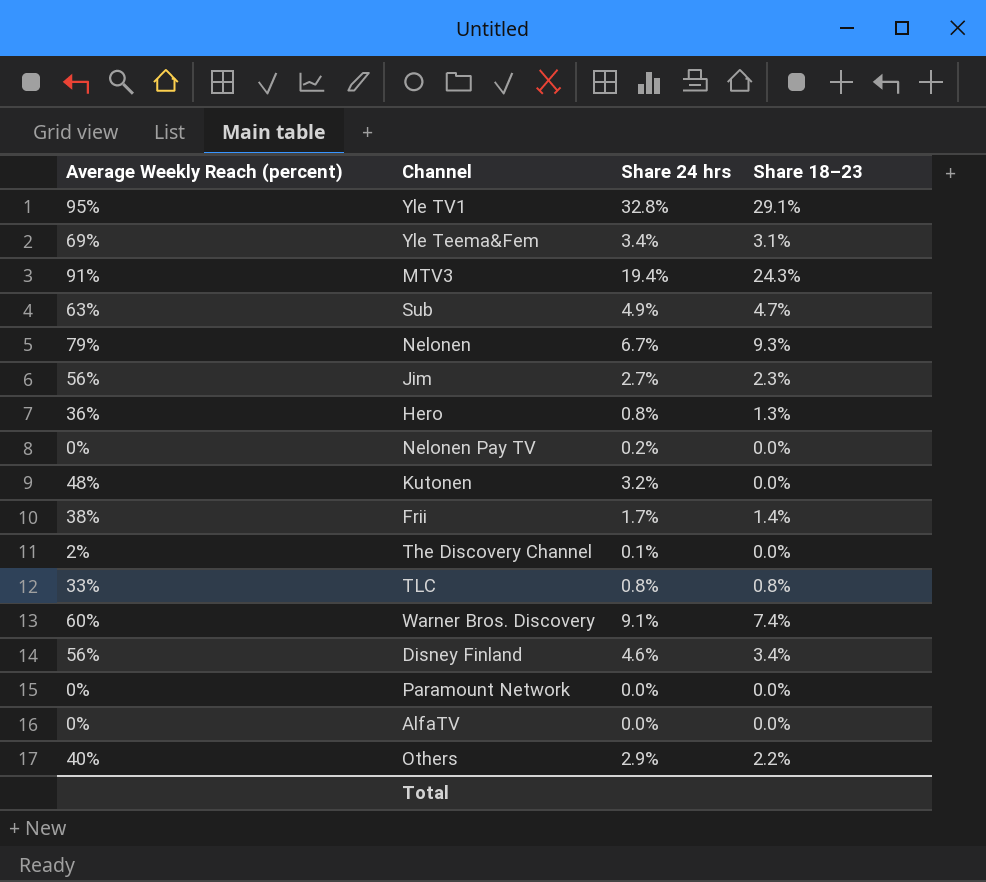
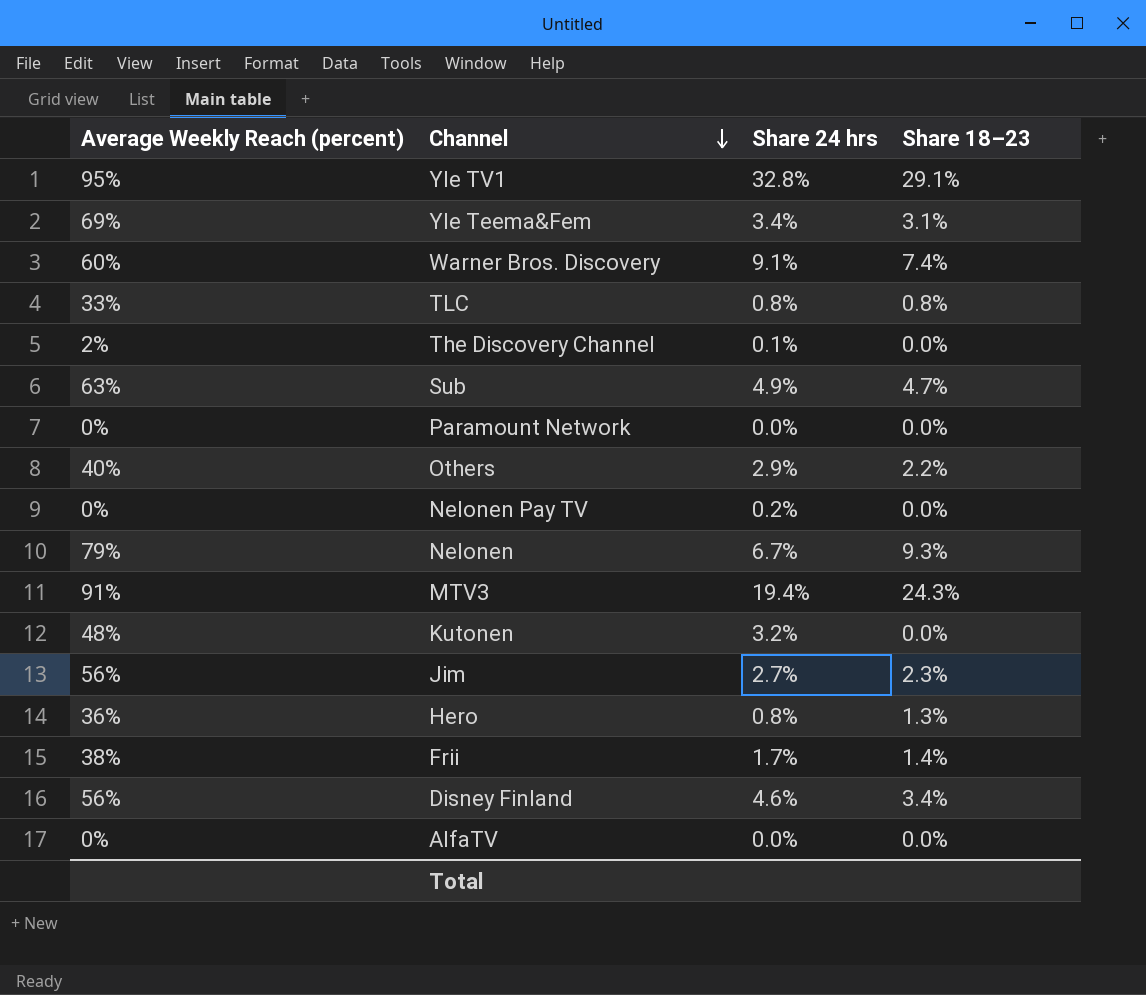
row order: none -> Channel descending

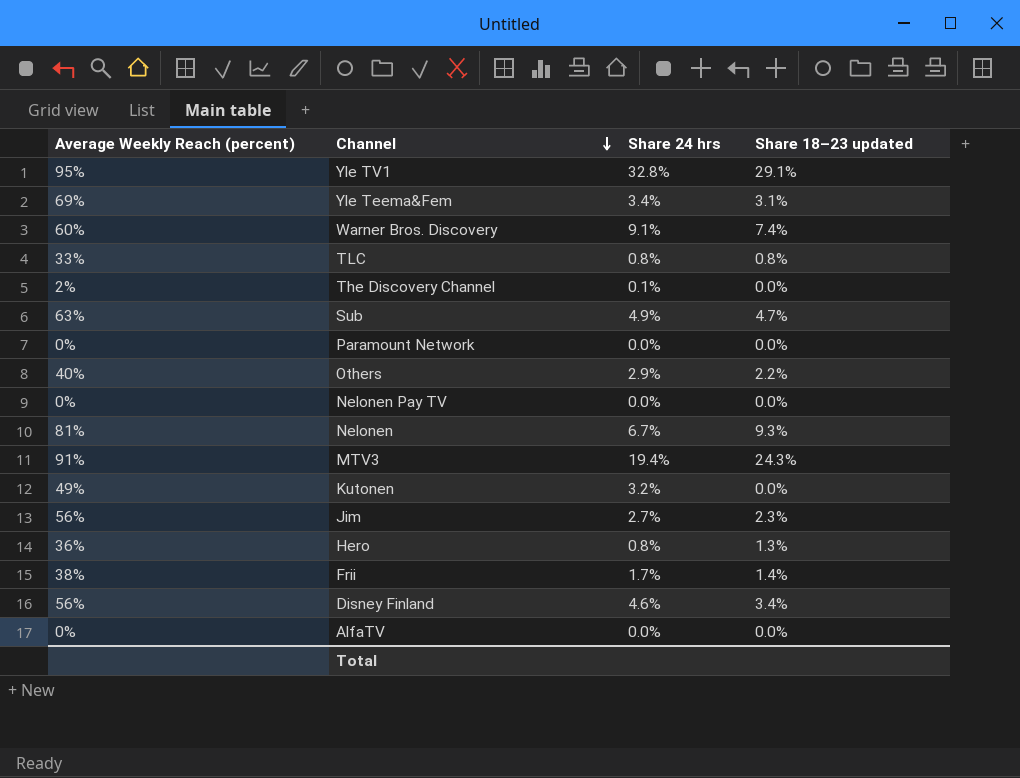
column name: Share 18–23 -> Share 18–23 updated
Nelonen Pay TV | Share 24 hrs: 0.2% -> 0.0%
Nelonen | Average Weekly Reach (percent): 79% -> 81%
Kutonen | Average Weekly Reach (percent): 48% -> 49%

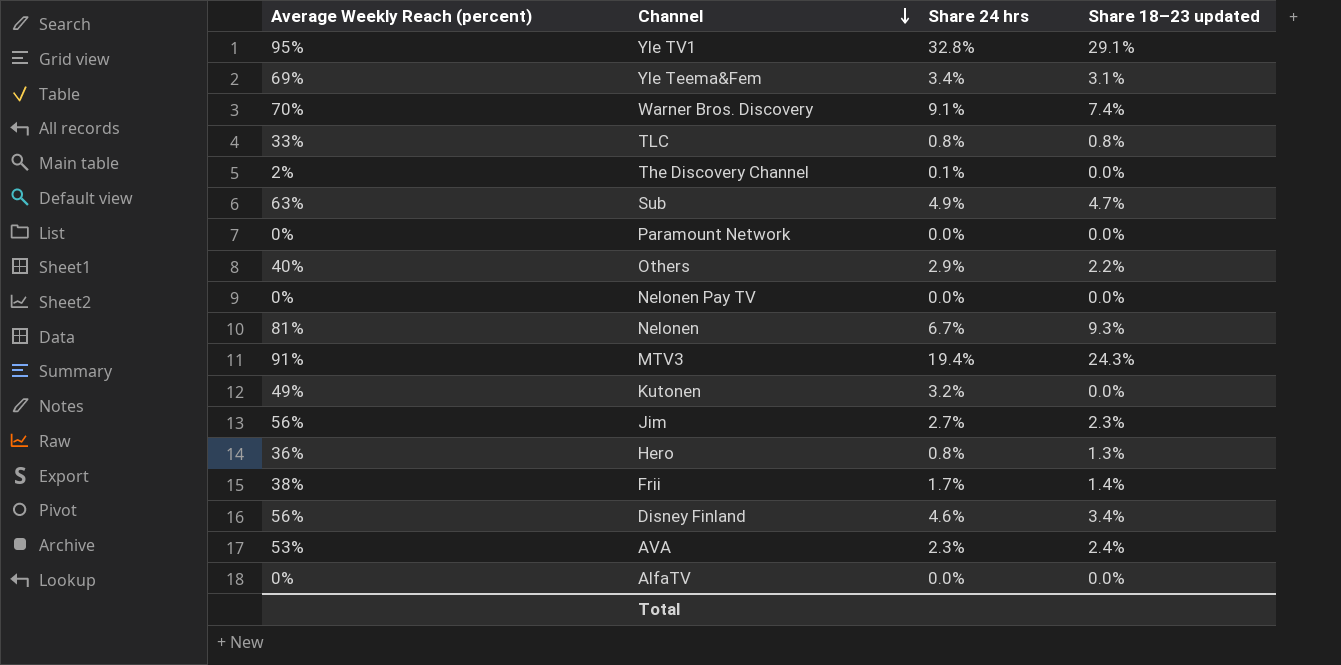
Warner Bros. Discovery | Average Weekly Reach (percent): 60% -> 70%
row AVA: none -> 53% | 2.3% | 2.4%

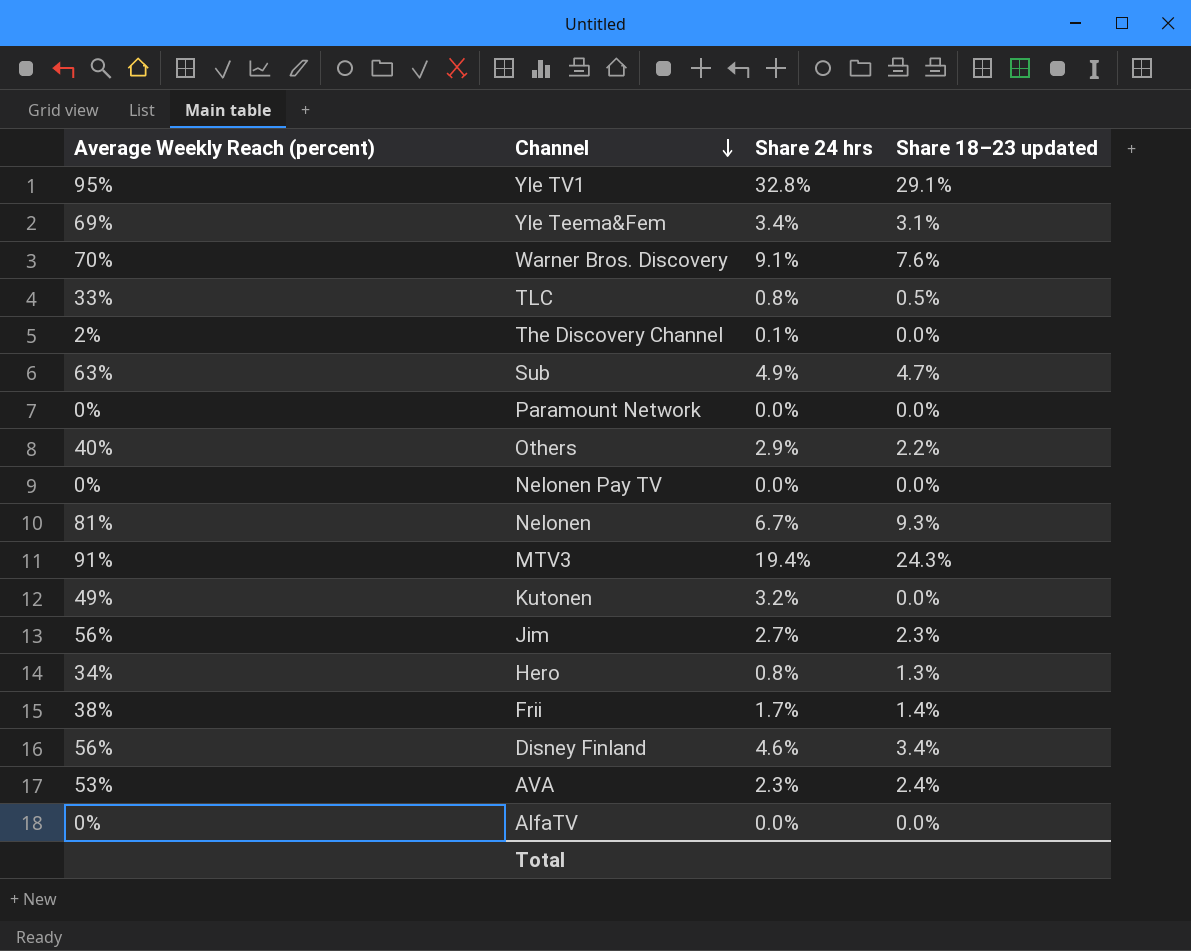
Warner Bros. Discovery | Share 18–23 updated: 7.4% -> 7.6%
TLC | Share 18–23 updated: 0.8% -> 0.5%
Hero | Average Weekly Reach (percent): 36% -> 34%

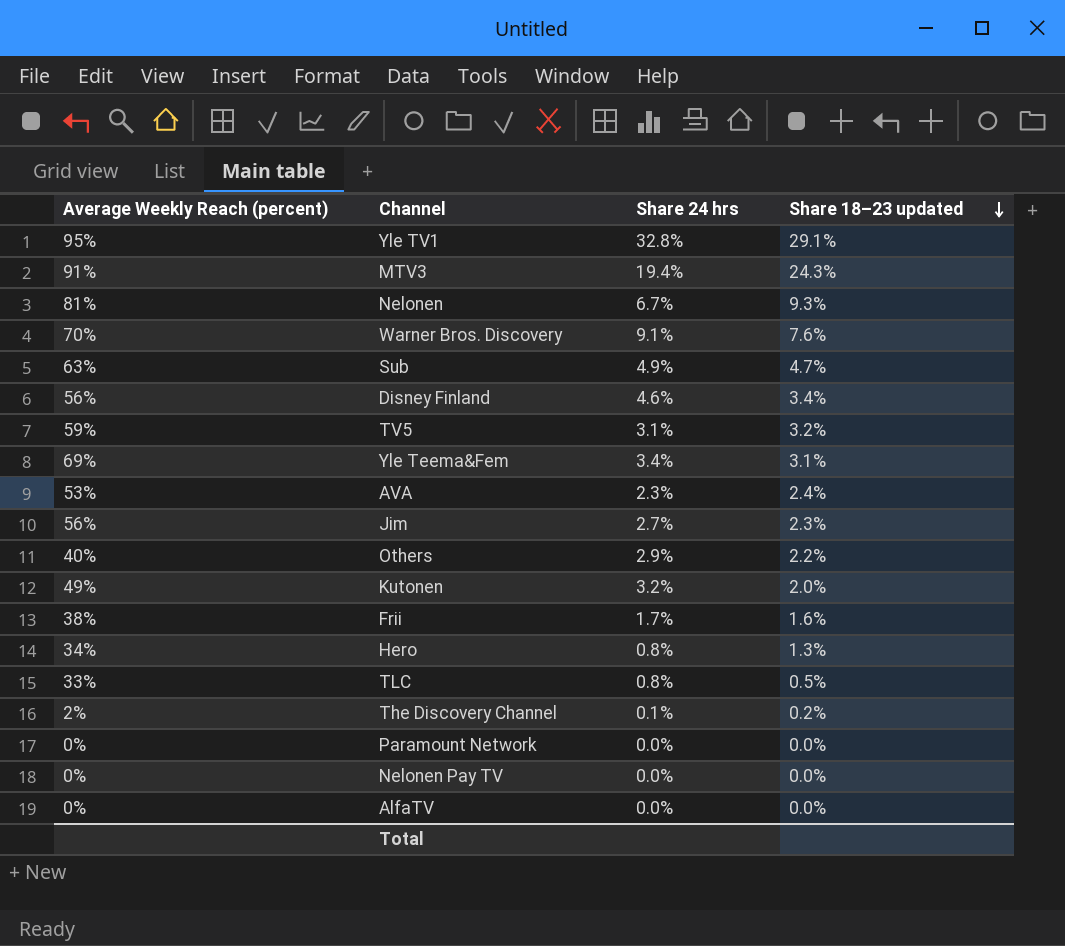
row order: Channel descending -> Share 18–23 updated descending
row TV5: none -> 59% | 3.1% | 3.2%
Kutonen | Share 18–23 updated: 0.0% -> 2.0%
Frii | Share 18–23 updated: 1.4% -> 1.6%
The Discovery Channel | Share 18–23 updated: 0.0% -> 0.2%

